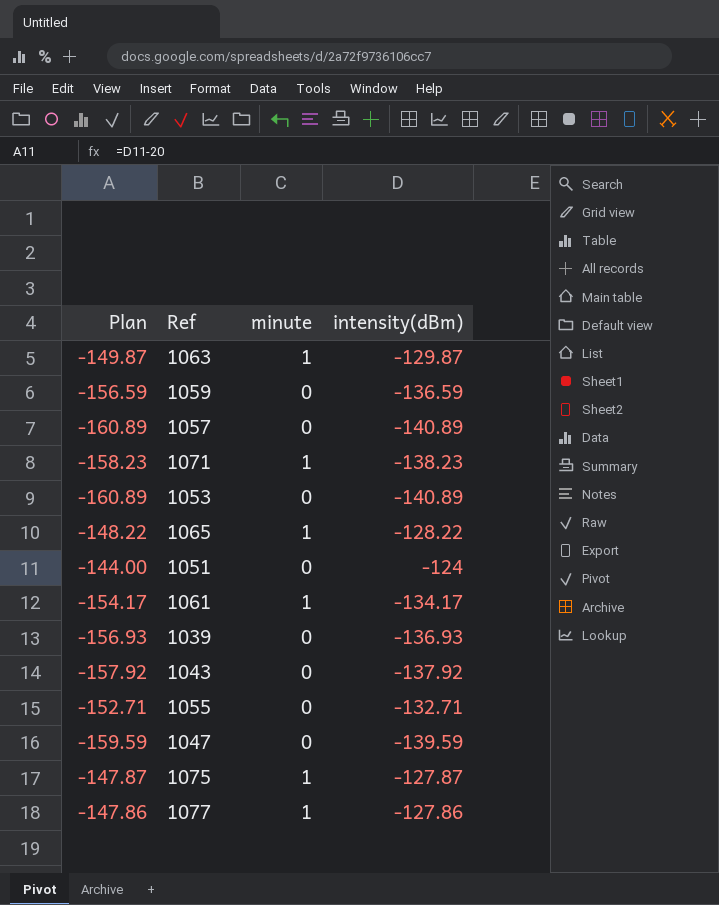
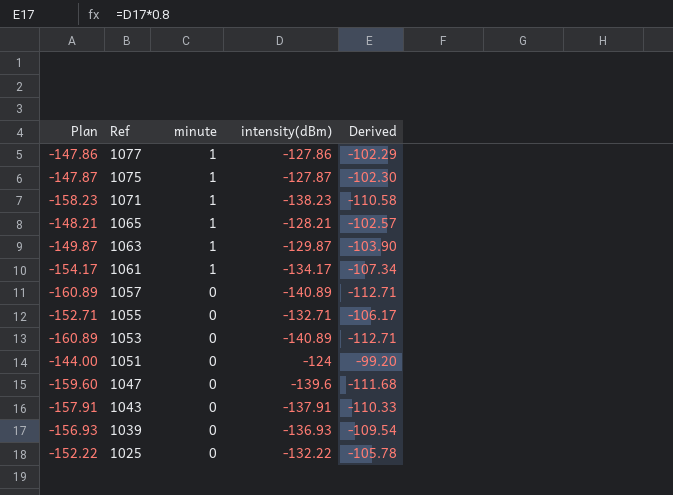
row order: none -> Ref descending
column Derived | formula: none -> [intensity(dBm)] * 0.8
row 1059: -156.59 | 0 | -136.59 -> none
1065 | Plan: -148.22 -> -148.21
1065 | intensity(dBm): -128.22 -> -128.21
1047 | Plan: -159.59 -> -159.60
1047 | intensity(dBm): -139.59 -> -139.6
1043 | Plan: -157.92 -> -157.91
1043 | intensity(dBm): -137.92 -> -137.91
row 1025: none -> -152.22 | 0 | -132.22 | -105.78

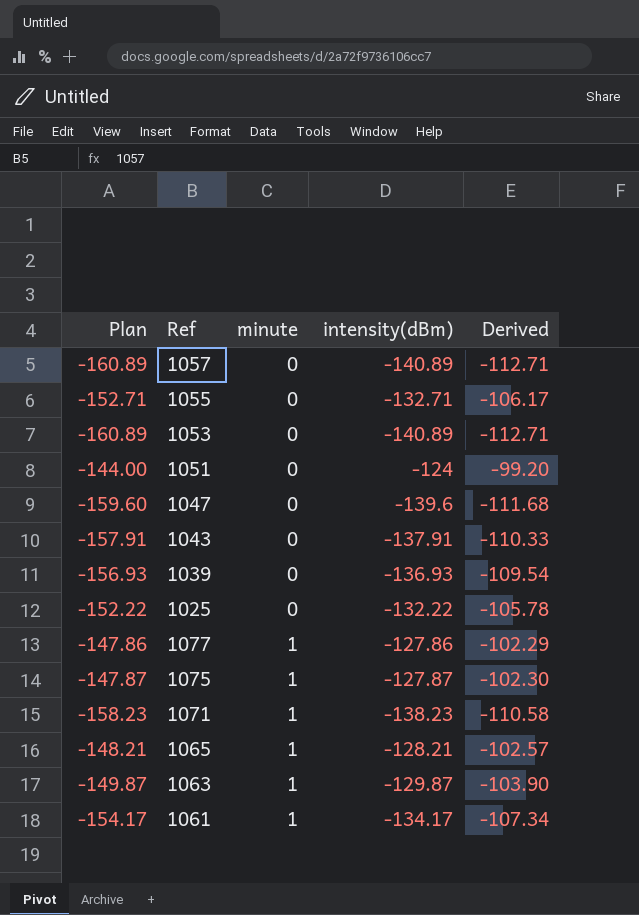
row order: Ref descending -> minute ascending

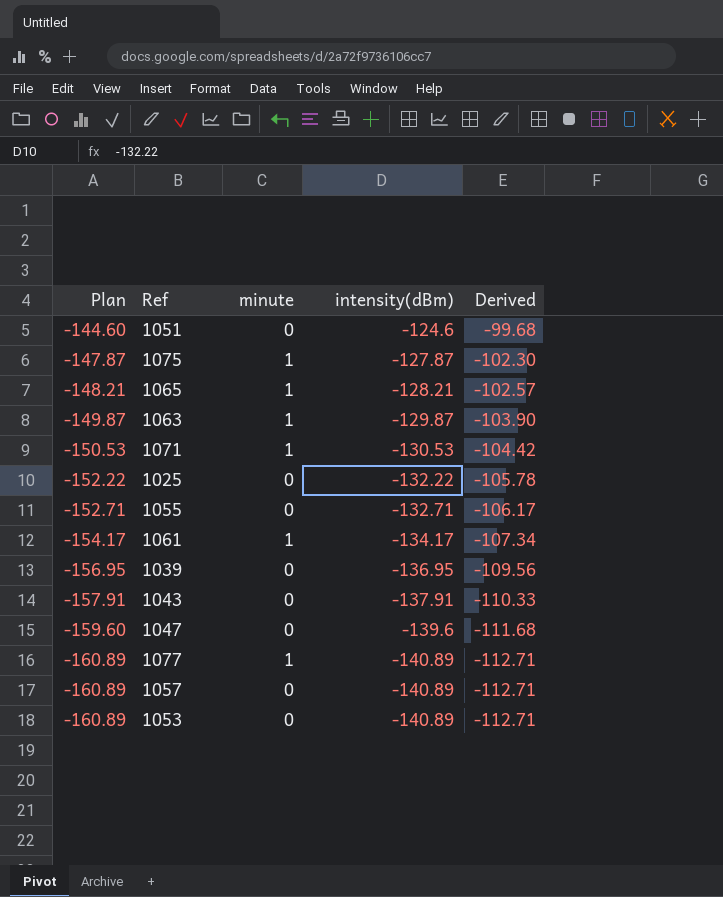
row order: minute ascending -> Plan descending
1051 | Plan: -144.00 -> -144.60
1051 | intensity(dBm): -124 -> -124.6
1051 | Derived: -99.20 -> -99.68
1071 | Plan: -158.23 -> -150.53
1071 | intensity(dBm): -138.23 -> -130.53
1071 | Derived: -110.58 -> -104.42
1039 | Plan: -156.93 -> -156.95
1039 | intensity(dBm): -136.93 -> -136.95
1039 | Derived: -109.54 -> -109.56
1077 | Plan: -147.86 -> -160.89
1077 | intensity(dBm): -127.86 -> -140.89
1077 | Derived: -102.29 -> -112.71

